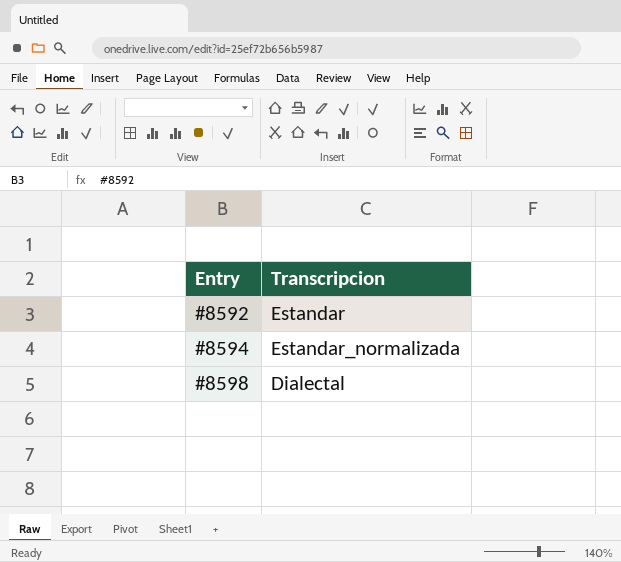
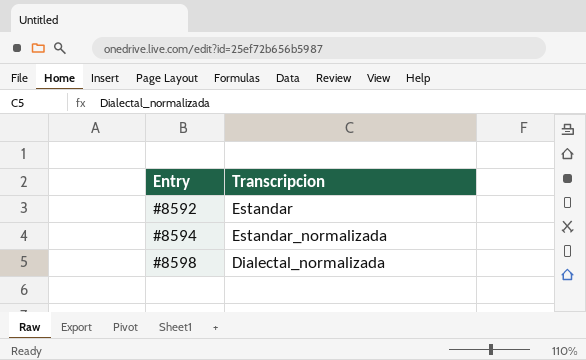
#8598 | Transcripcion: Dialectal -> Dialectal_normalizada

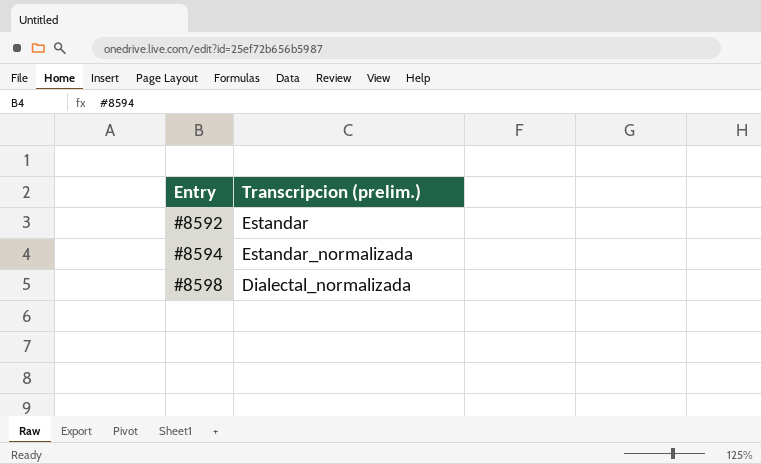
column name: Transcripcion -> Transcripcion (prelim.)

